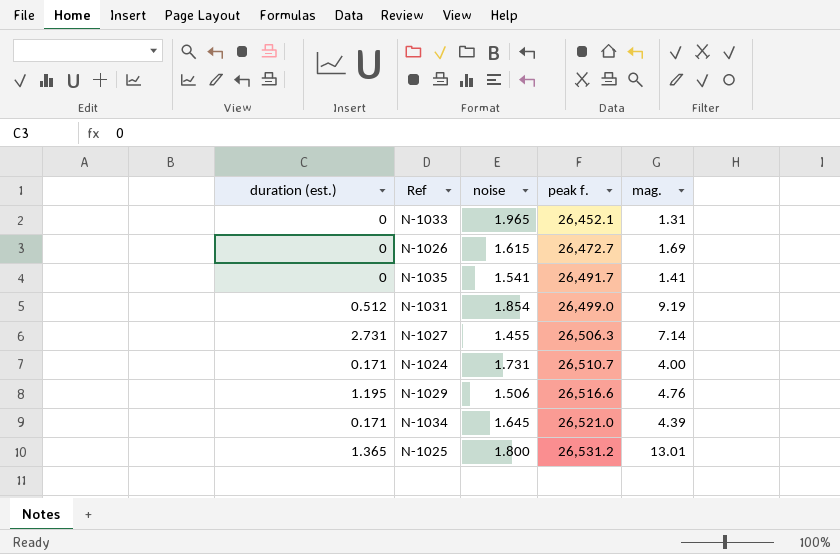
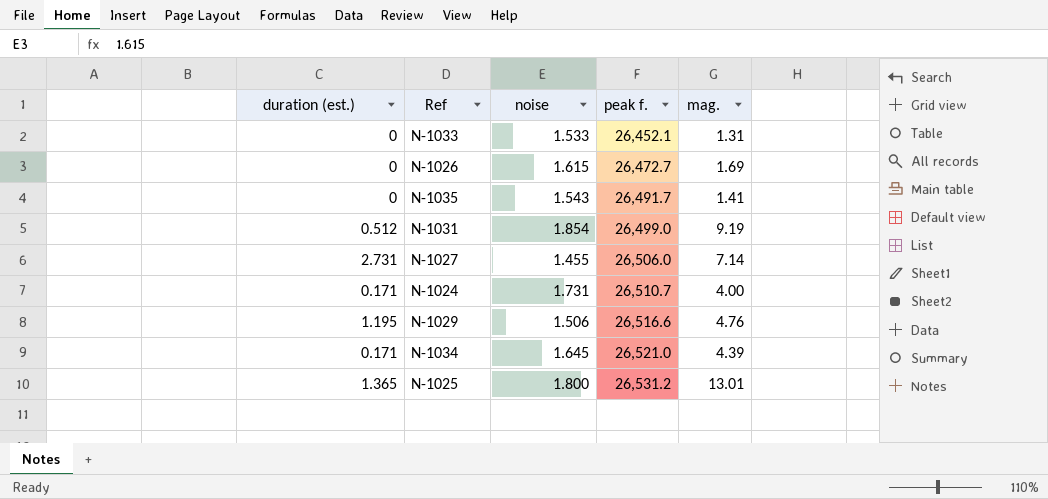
N-1033 | noise: 1.965 -> 1.533
N-1035 | noise: 1.541 -> 1.543
N-1027 | peak f.: 26,506.3 -> 26,506.0

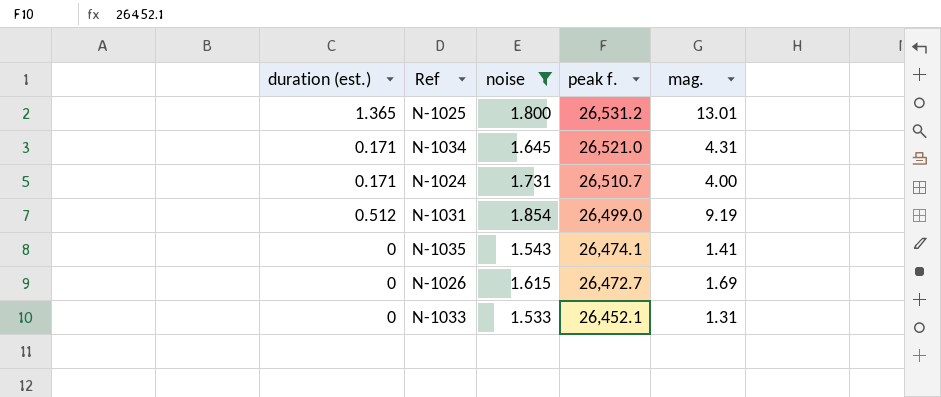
filter: none -> noise >= 1.533
row order: peak f. ascending -> peak f. descending
N-1034 | mag.: 4.39 -> 4.31
N-1035 | peak f.: 26,491.7 -> 26,474.1

